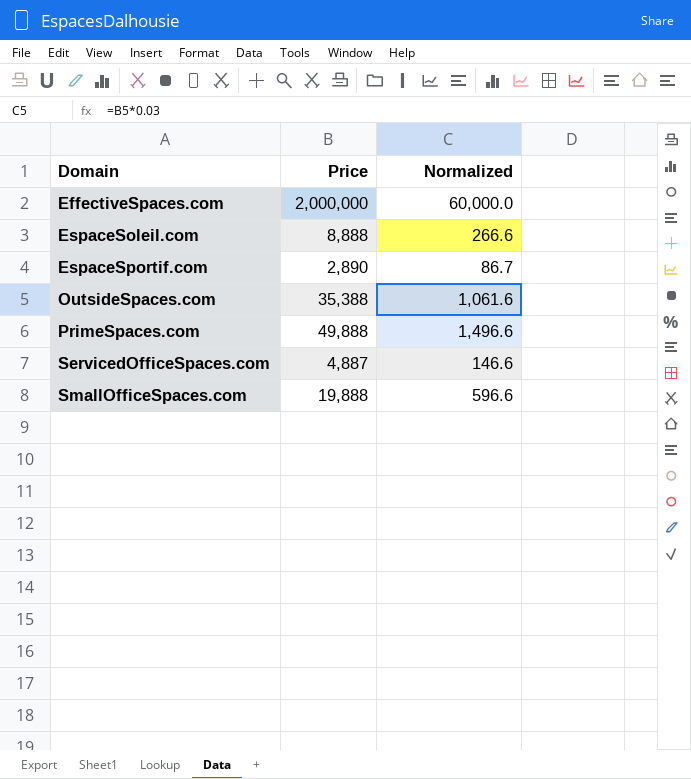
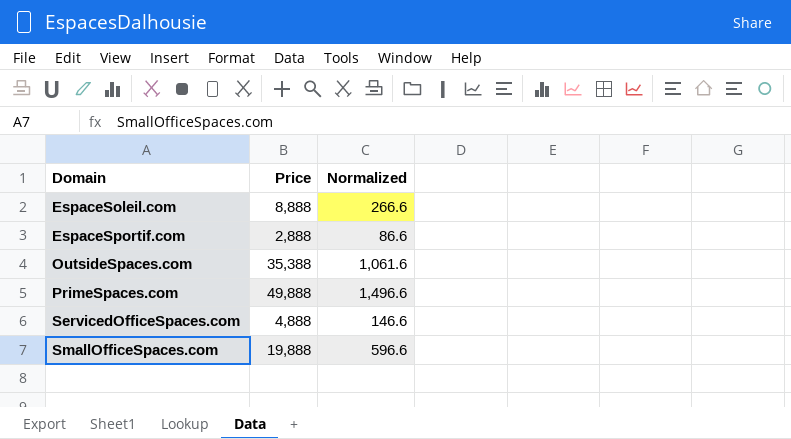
row EffectiveSpaces.com: 2,000,000 | 60,000.0 -> none
EspaceSportif.com | Price: 2,890 -> 2,888
EspaceSportif.com | Normalized: 86.7 -> 86.6
ServicedOfficeSpaces.com | Price: 4,887 -> 4,888

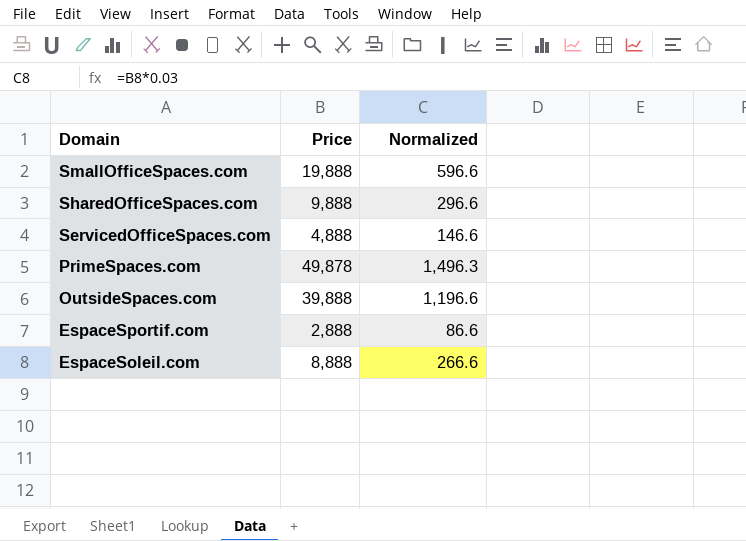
row order: Domain ascending -> Domain descending
row SharedOfficeSpaces.com: none -> 9,888 | 296.6
PrimeSpaces.com | Price: 49,888 -> 49,878
PrimeSpaces.com | Normalized: 1,496.6 -> 1,496.3
OutsideSpaces.com | Price: 35,388 -> 39,888
OutsideSpaces.com | Normalized: 1,061.6 -> 1,196.6

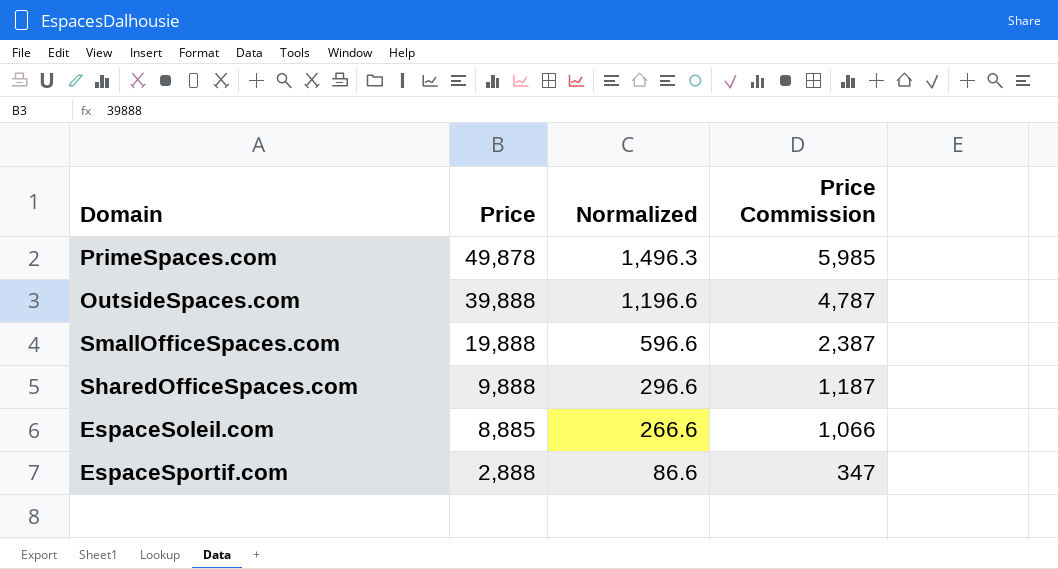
row order: Domain descending -> Price descending
column Price Commission | formula: none -> [Price] * 0.12
row ServicedOfficeSpaces.com: 4,888 | 146.6 -> none
EspaceSoleil.com | Price: 8,888 -> 8,885

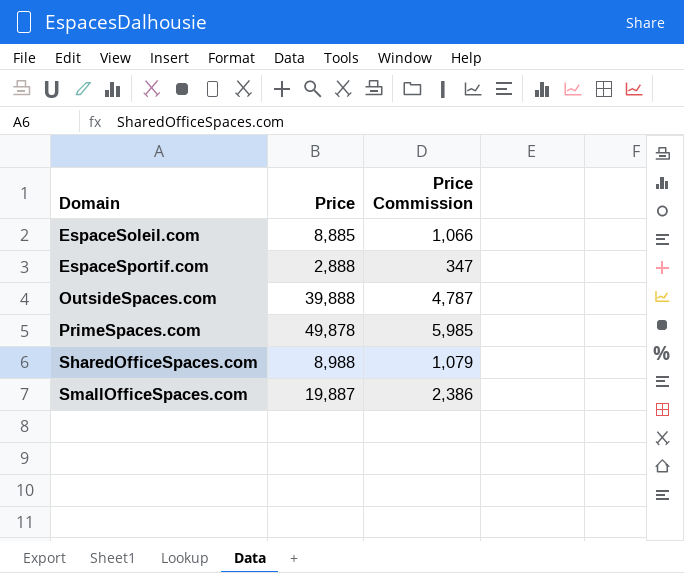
row order: Price descending -> Domain ascending
column Normalized | formula: [Price] * 0.03 -> none
SharedOfficeSpaces.com | Price: 9,888 -> 8,988
SharedOfficeSpaces.com | Price Commission: 1,187 -> 1,079
SmallOfficeSpaces.com | Price: 19,888 -> 19,887
SmallOfficeSpaces.com | Price Commission: 2,387 -> 2,386

